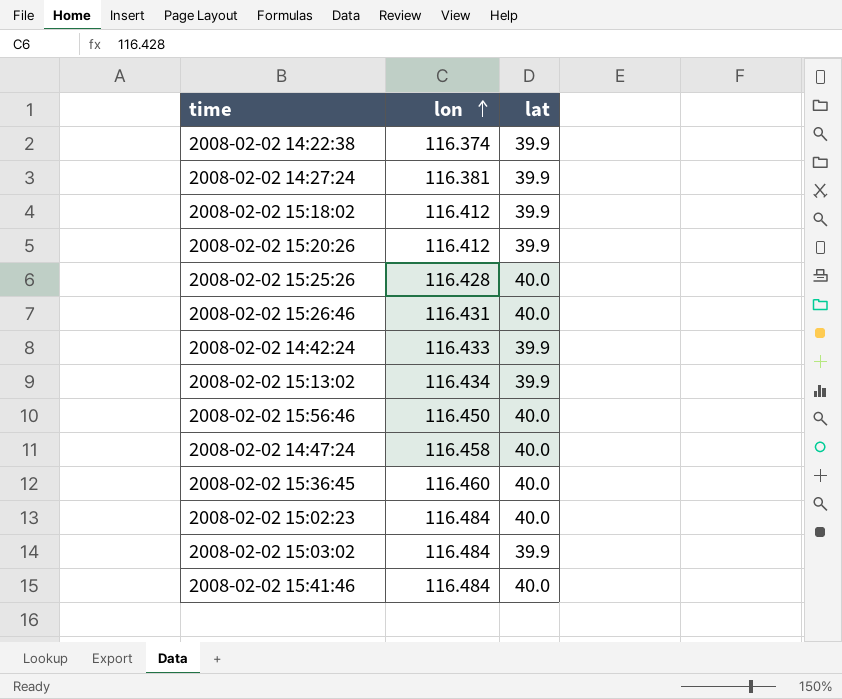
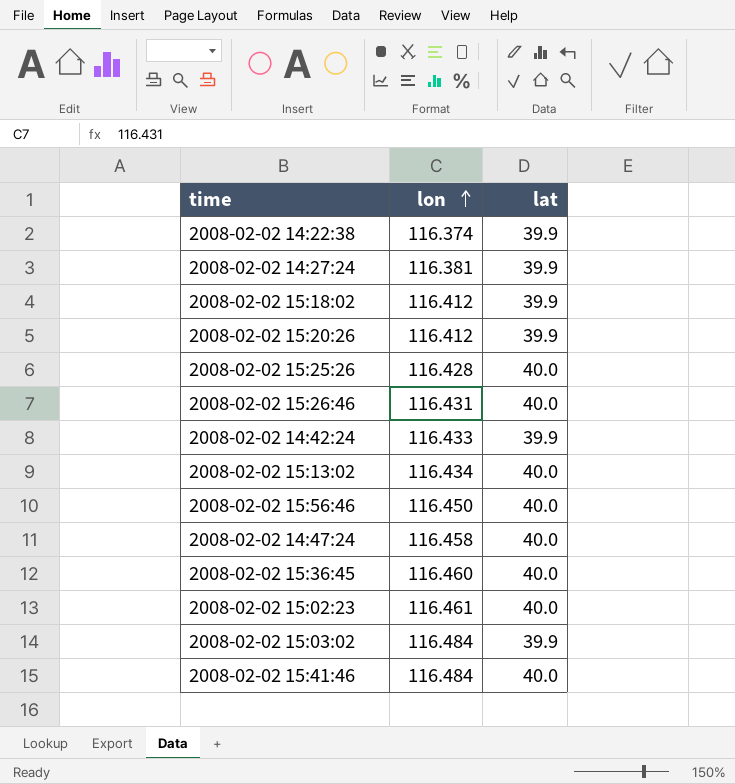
2008-02-02 15:13:02 | lat: 39.9 -> 40.0
2008-02-02 15:02:23 | lon: 116.484 -> 116.461

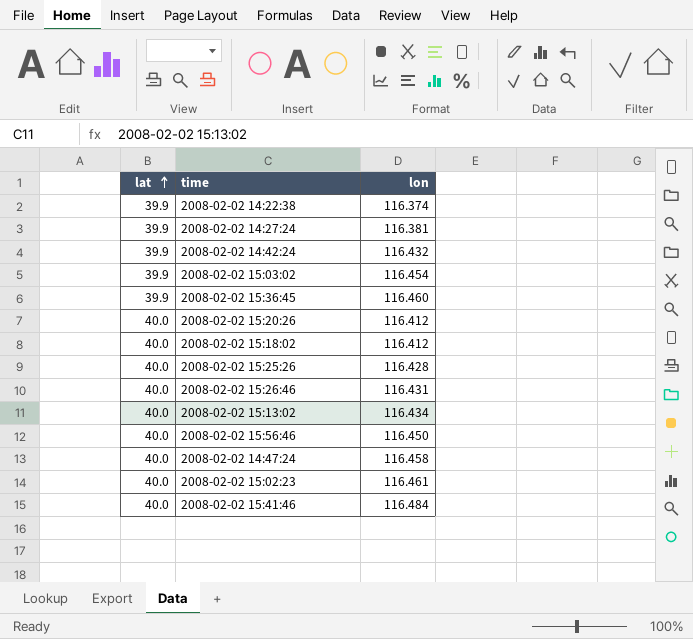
row order: lon ascending -> lat ascending
column lat | position: 3 -> 1
2008-02-02 14:42:24 | lon: 116.433 -> 116.432
2008-02-02 15:03:02 | lon: 116.484 -> 116.454
2008-02-02 15:36:45 | lat: 40.0 -> 39.9
2008-02-02 15:20:26 | lat: 39.9 -> 40.0
2008-02-02 15:18:02 | lat: 39.9 -> 40.0

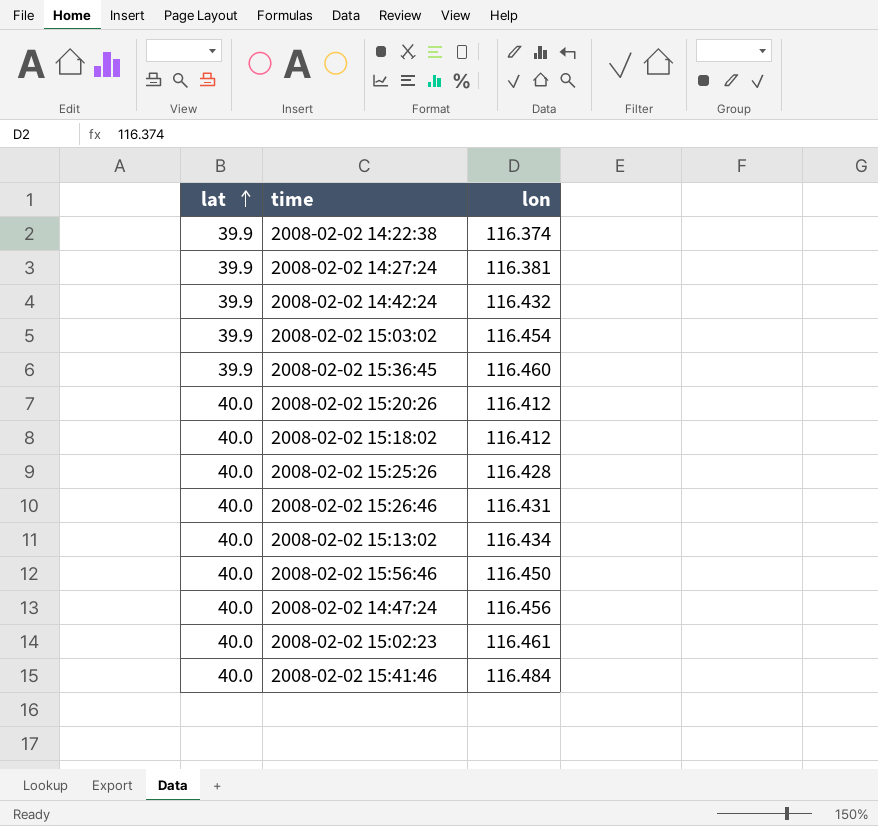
2008-02-02 14:47:24 | lon: 116.458 -> 116.456

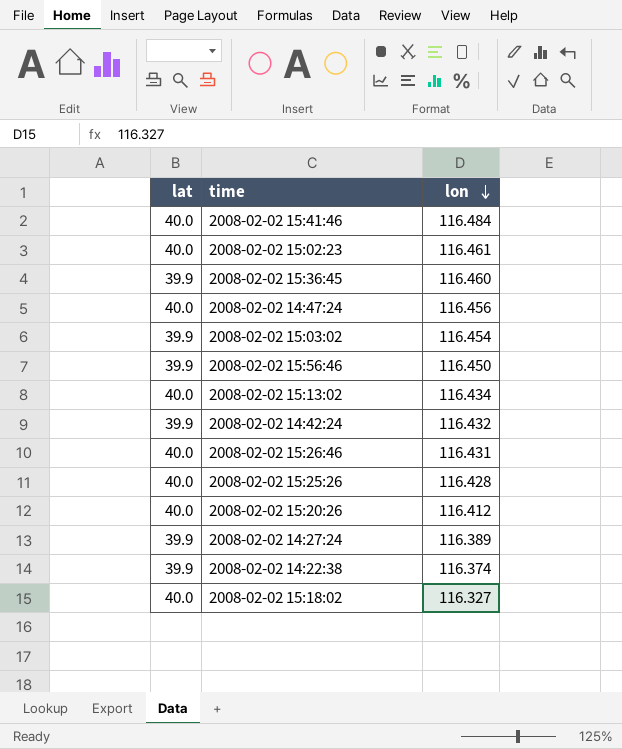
row order: lat ascending -> lon descending
2008-02-02 15:56:46 | lat: 40.0 -> 39.9
2008-02-02 14:27:24 | lon: 116.381 -> 116.389
2008-02-02 15:18:02 | lon: 116.412 -> 116.327

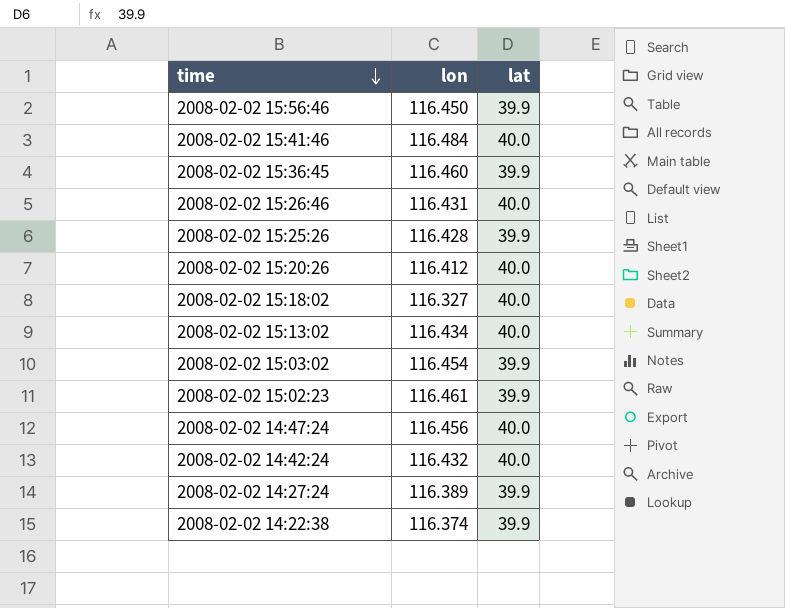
row order: lon descending -> time descending
column lat | position: 1 -> 3
2008-02-02 15:25:26 | lat: 40.0 -> 39.9
2008-02-02 15:02:23 | lat: 40.0 -> 39.9
2008-02-02 14:42:24 | lat: 39.9 -> 40.0

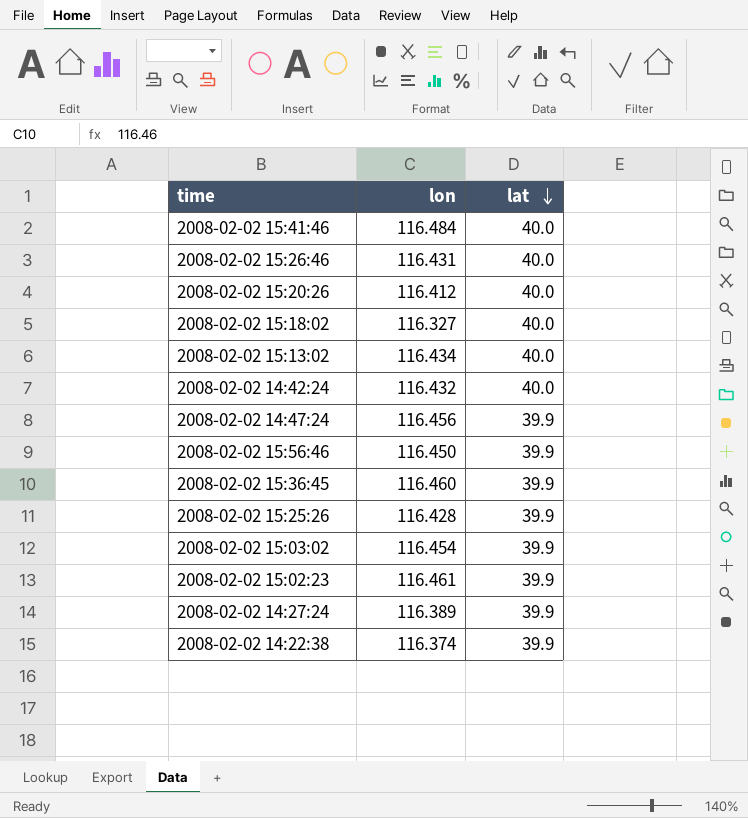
row order: time descending -> lat descending
2008-02-02 14:47:24 | lat: 40.0 -> 39.9

